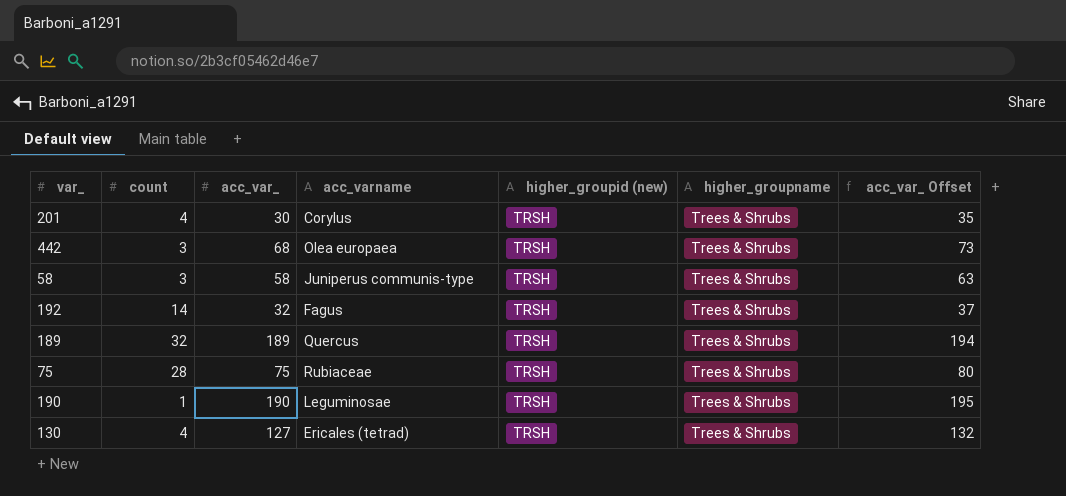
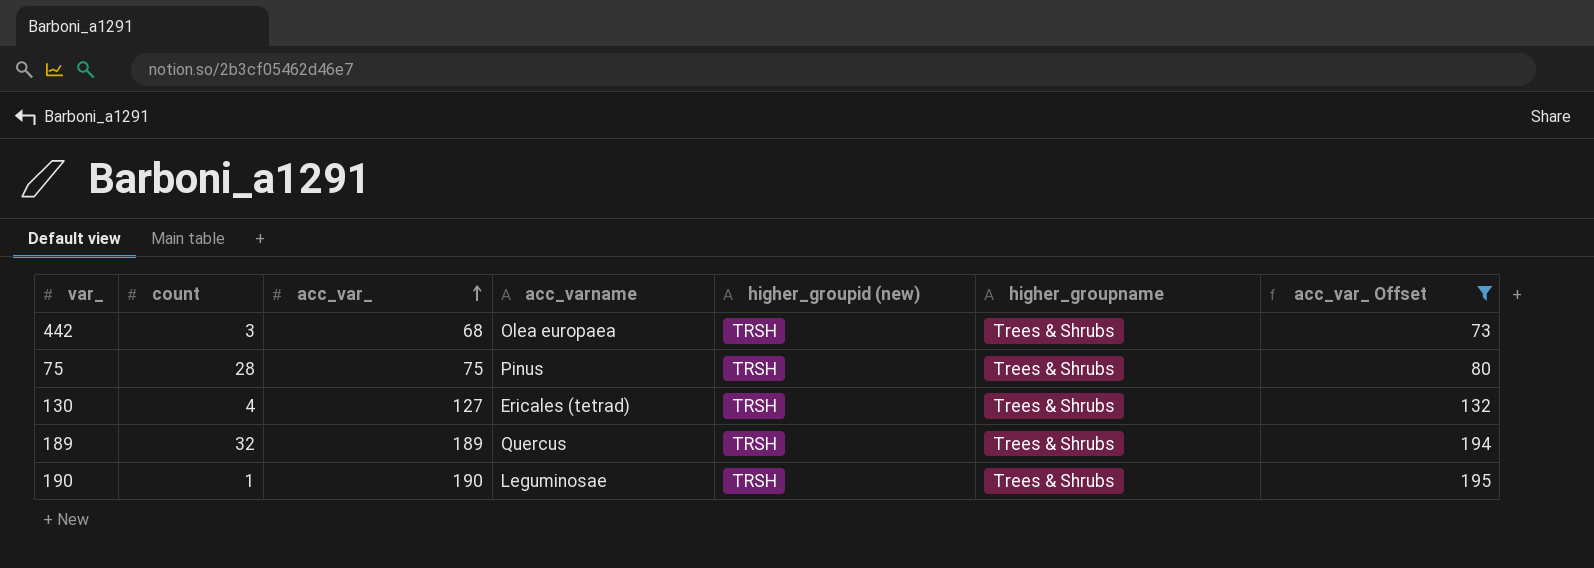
filter: none -> acc_var_ Offset >= 73
row order: none -> acc_var_ ascending
75 | acc_varname: Rubiaceae -> Pinus

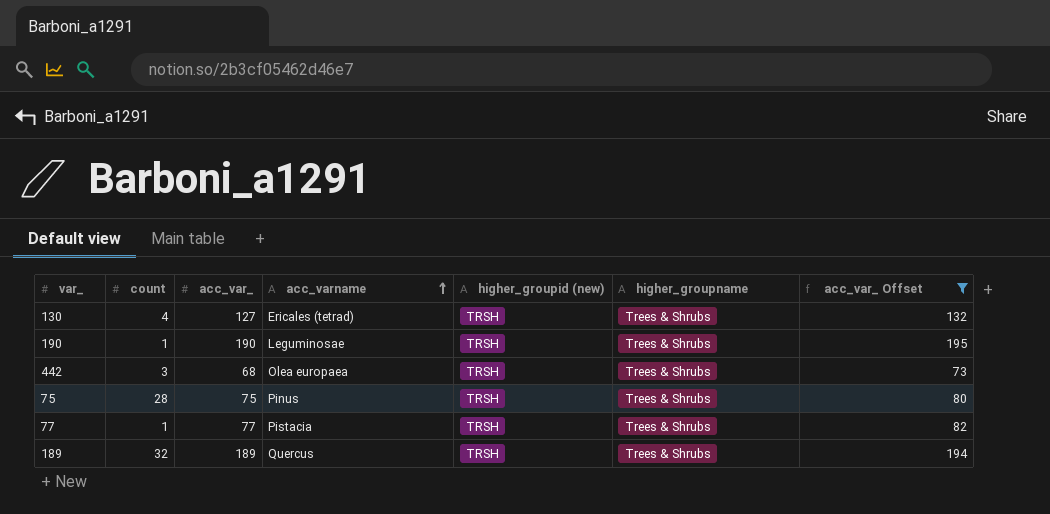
row order: acc_var_ ascending -> acc_varname ascending
row 77: none -> 1 | 77 | Pistacia | TRSH | Trees & Shrubs | 82

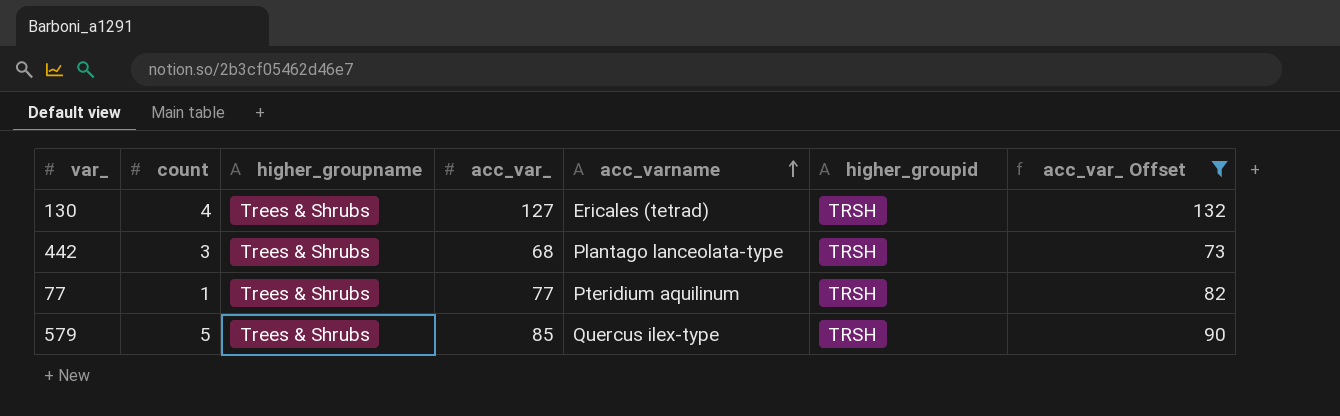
column higher_groupname | position: 6 -> 3
column name: higher_groupid (new) -> higher_groupid
row 190: 1 | 190 | Leguminosae | TRSH | Trees & Shrubs | 195 -> none
row 75: 28 | 75 | Pinus | TRSH | Trees & Shrubs | 80 -> none
row 189: 32 | 189 | Quercus | TRSH | Trees & Shrubs | 194 -> none
442 | acc_varname: Olea europaea -> Plantago lanceolata-type
77 | acc_varname: Pistacia -> Pteridium aquilinum
row 579: none -> 5 | Trees & Shrubs | 85 | Quercus ilex-type | TRSH | 90

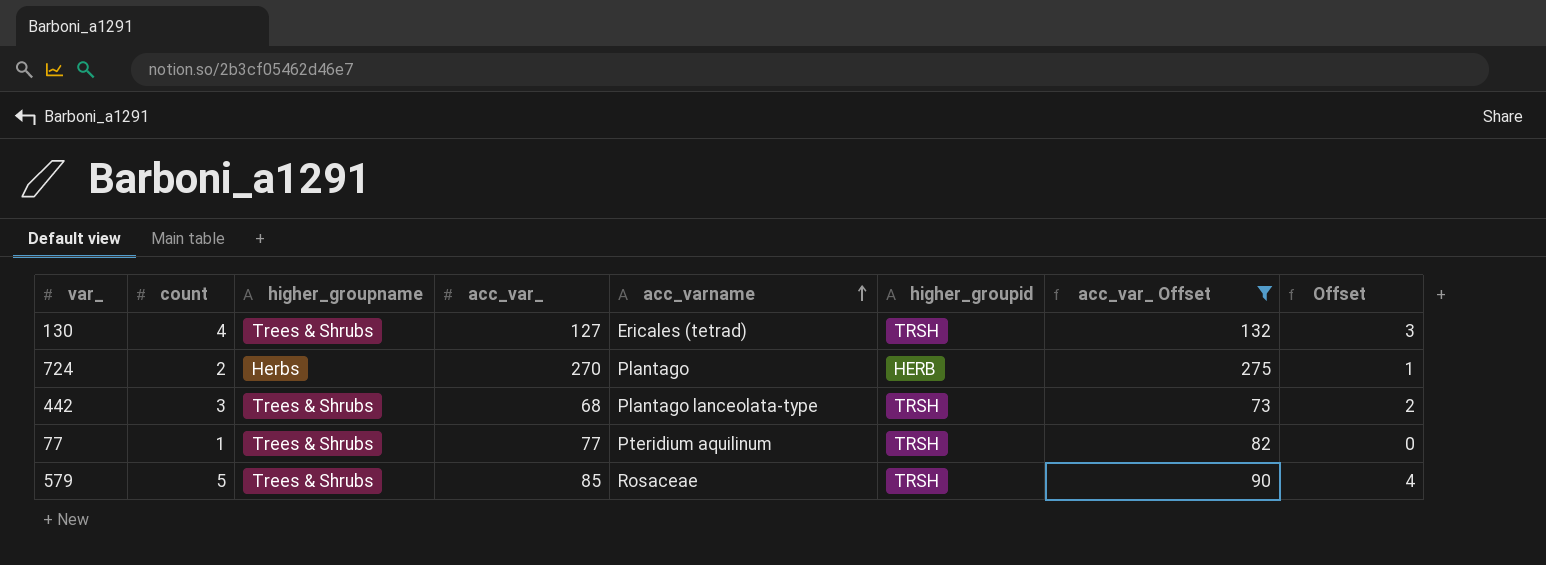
column Offset | formula: none -> [count] - 1
row 724: none -> 2 | Herbs | 270 | Plantago | HERB | 275 | 1
579 | acc_varname: Quercus ilex-type -> Rosaceae

